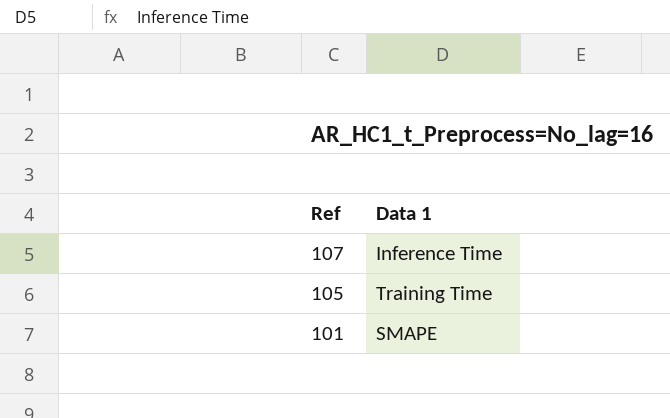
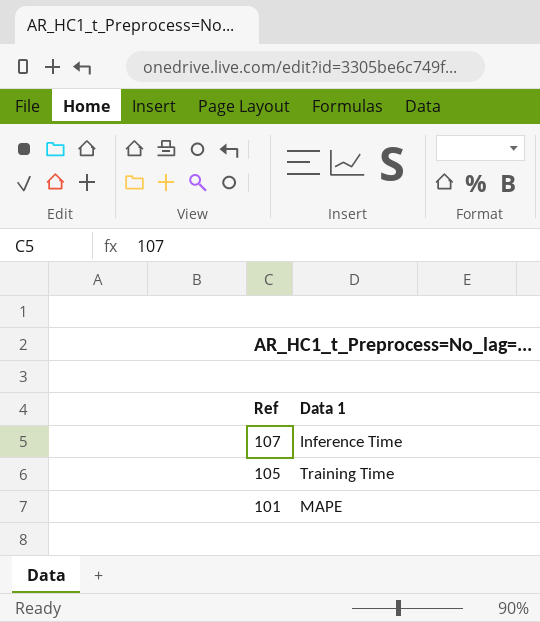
101 | Data 1: SMAPE -> MAPE

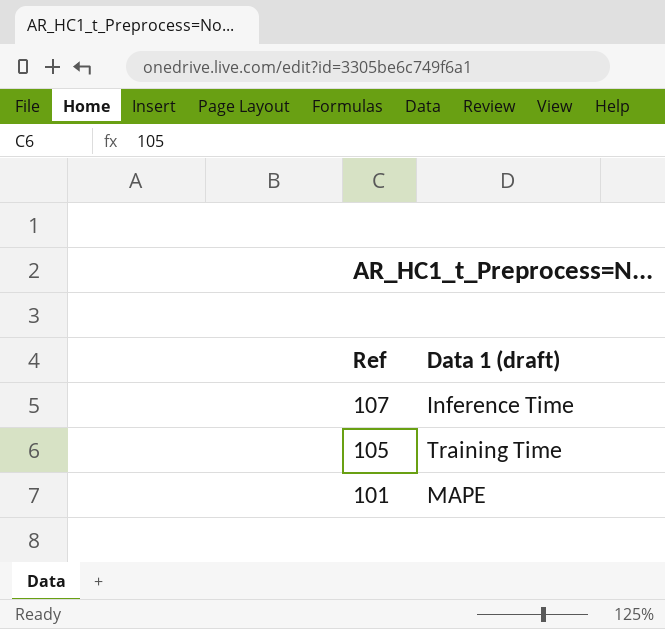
column name: Data 1 -> Data 1 (draft)

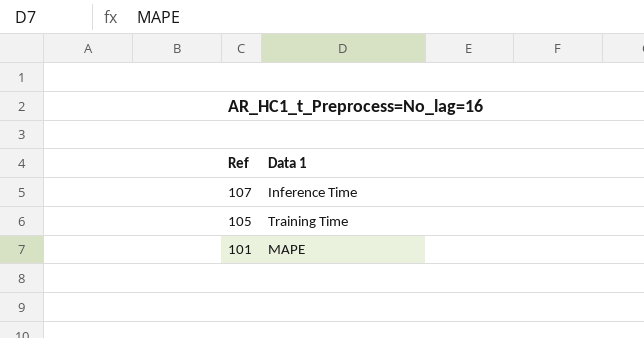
column name: Data 1 (draft) -> Data 1

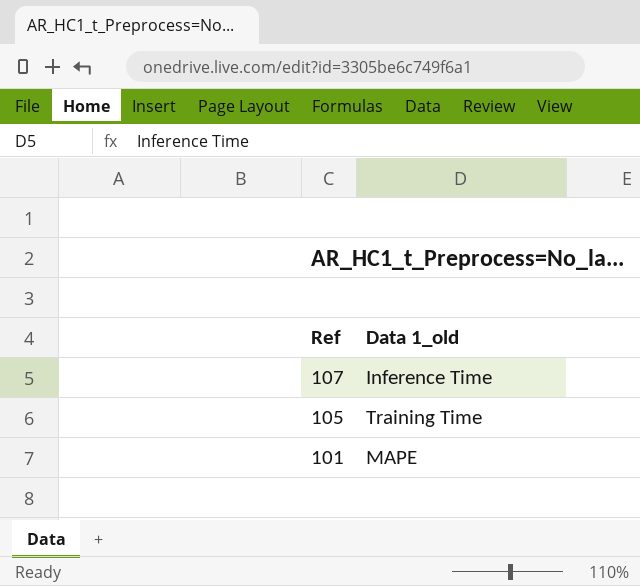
column name: Data 1 -> Data 1_old

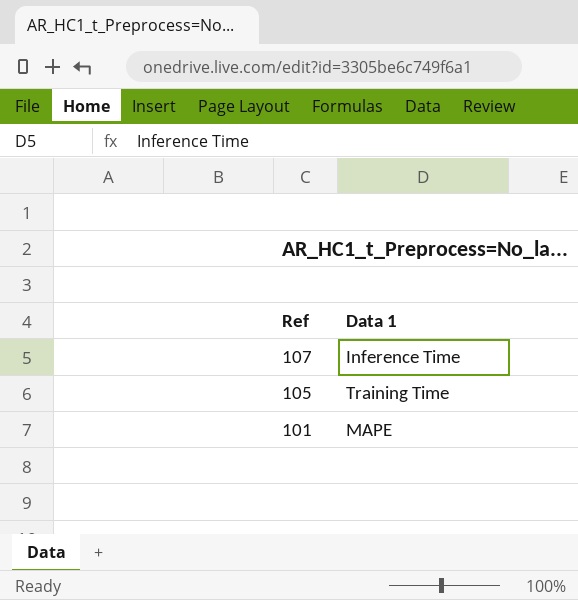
column name: Data 1_old -> Data 1

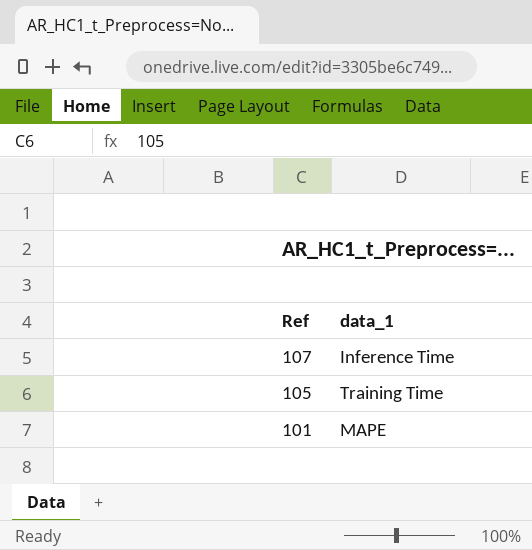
column name: Data 1 -> data_1

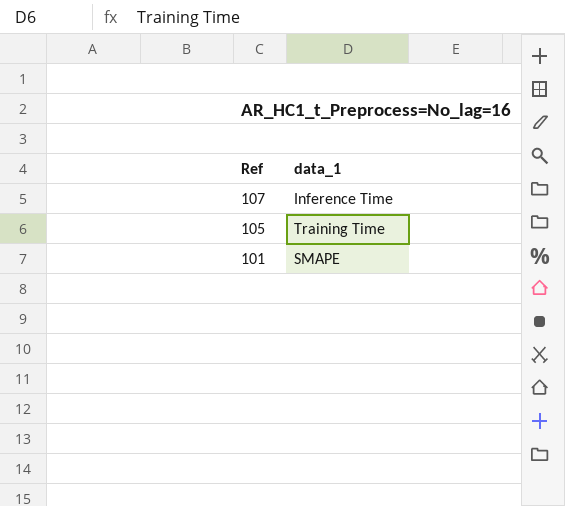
101 | data_1: MAPE -> SMAPE

